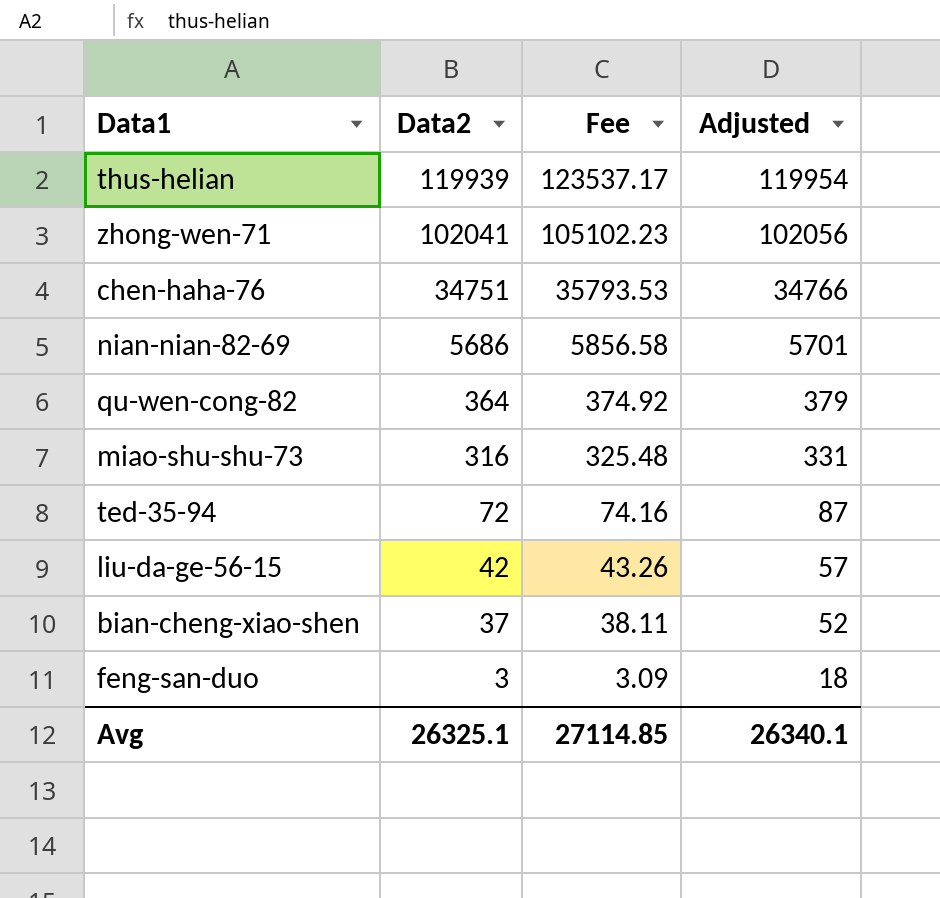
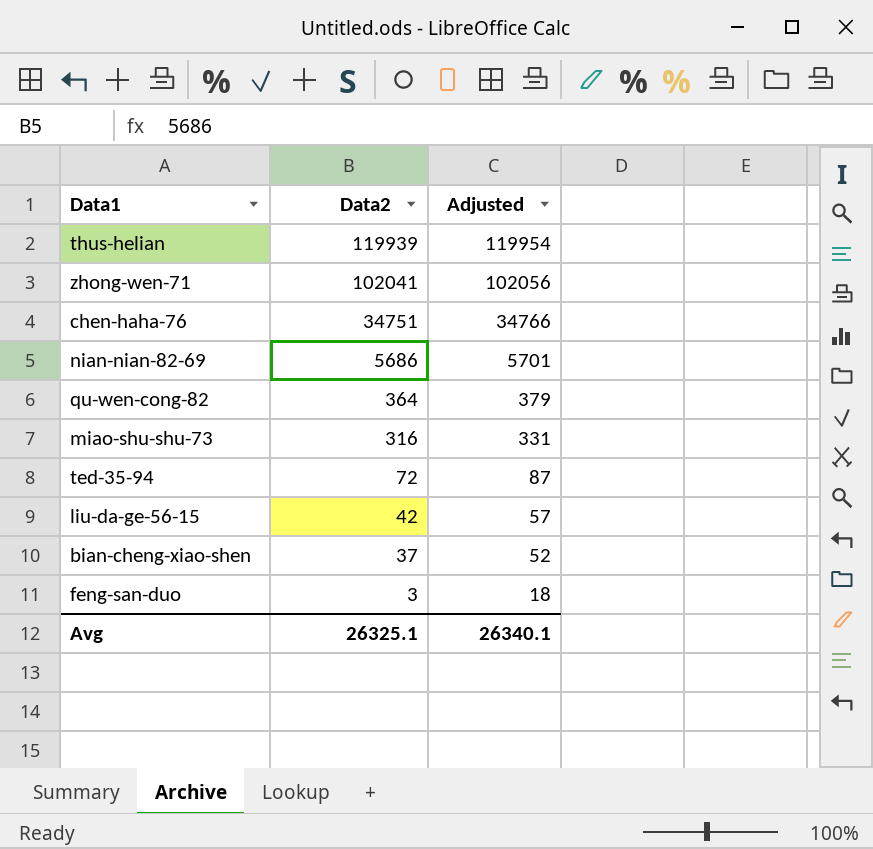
column Fee | formula: [Data2] * 1.03 -> none

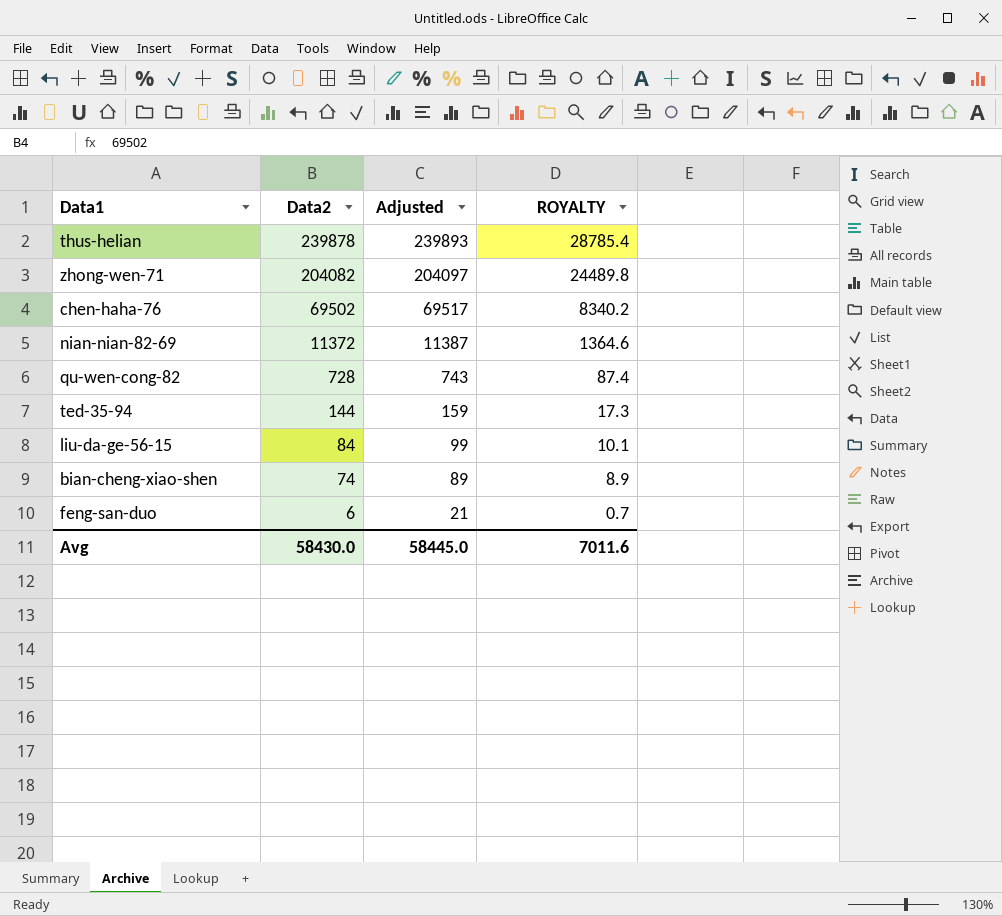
column ROYALTY | formula: none -> [Data2] * 0.12
row miao-shu-shu-73: 316 | 331 -> none
thus-helian | Data2: 119939 -> 239878
thus-helian | Adjusted: 119954 -> 239893
zhong-wen-71 | Data2: 102041 -> 204082
zhong-wen-71 | Adjusted: 102056 -> 204097
chen-haha-76 | Data2: 34751 -> 69502
chen-haha-76 | Adjusted: 34766 -> 69517
nian-nian-82-69 | Data2: 5686 -> 11372
nian-nian-82-69 | Adjusted: 5701 -> 11387
qu-wen-cong-82 | Data2: 364 -> 728
qu-wen-cong-82 | Adjusted: 379 -> 743
ted-35-94 | Data2: 72 -> 144
ted-35-94 | Adjusted: 87 -> 159
liu-da-ge-56-15 | Data2: 42 -> 84
liu-da-ge-56-15 | Adjusted: 57 -> 99
bian-cheng-xiao-shen | Data2: 37 -> 74
bian-cheng-xiao-shen | Adjusted: 52 -> 89
feng-san-duo | Data2: 3 -> 6
feng-san-duo | Adjusted: 18 -> 21
Avg | Data2: 26325.1 -> 58430.0
Avg | Adjusted: 26340.1 -> 58445.0

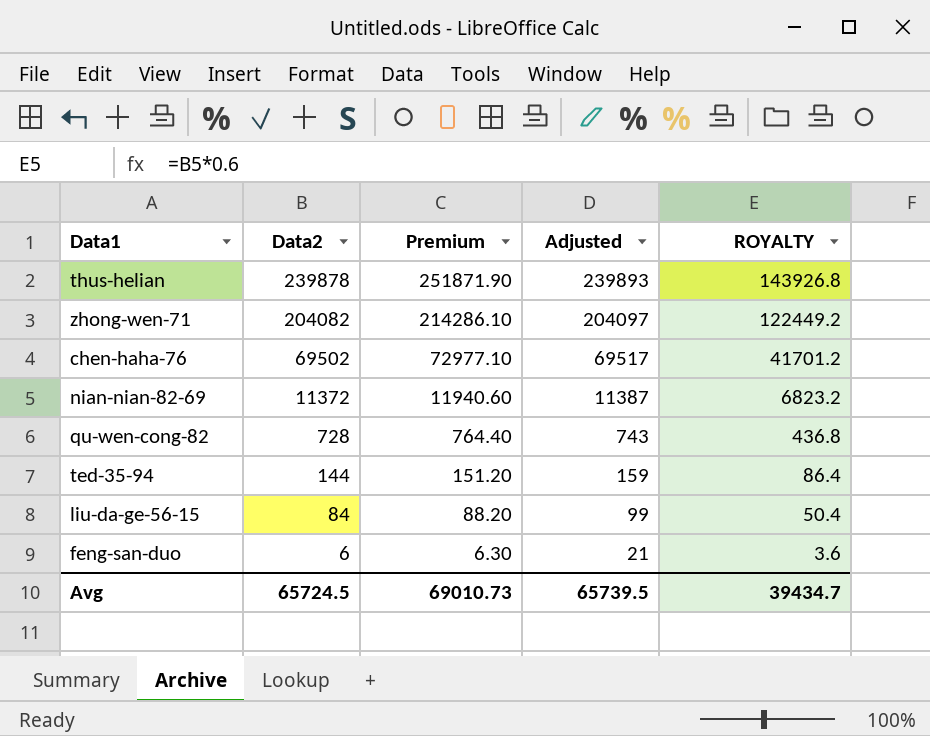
column Premium | formula: none -> [Data2] * 1.05
column ROYALTY | formula: [Data2] * 0.12 -> [Data2] * 0.6
row bian-cheng-xiao-shen: 74 | 89 | 8.9 -> none
Avg | Data2: 58430.0 -> 65724.5
Avg | Adjusted: 58445.0 -> 65739.5
Avg | ROYALTY: 7011.6 -> 39434.7

